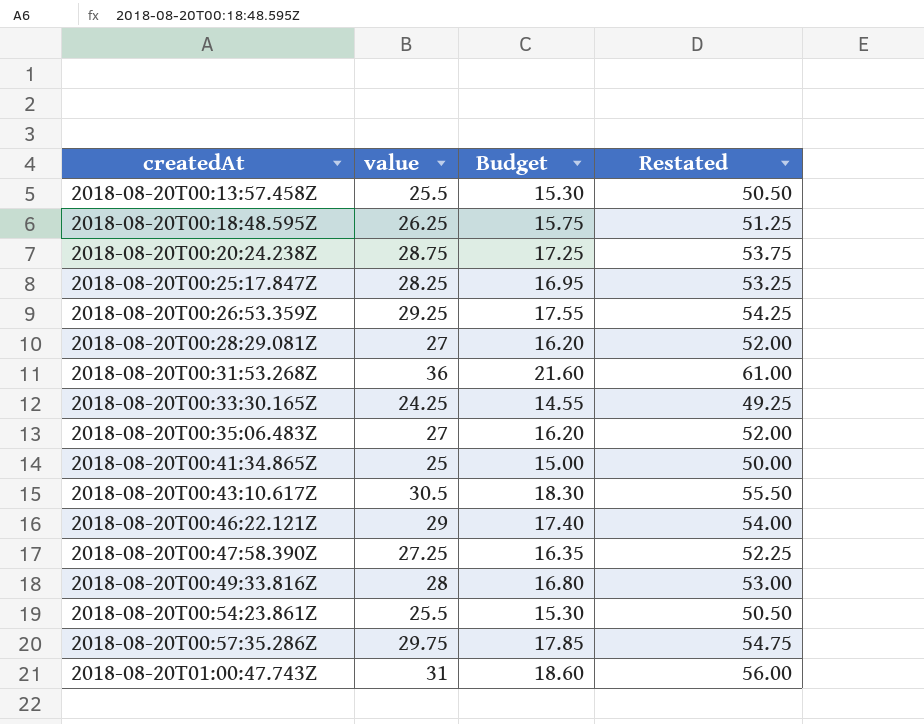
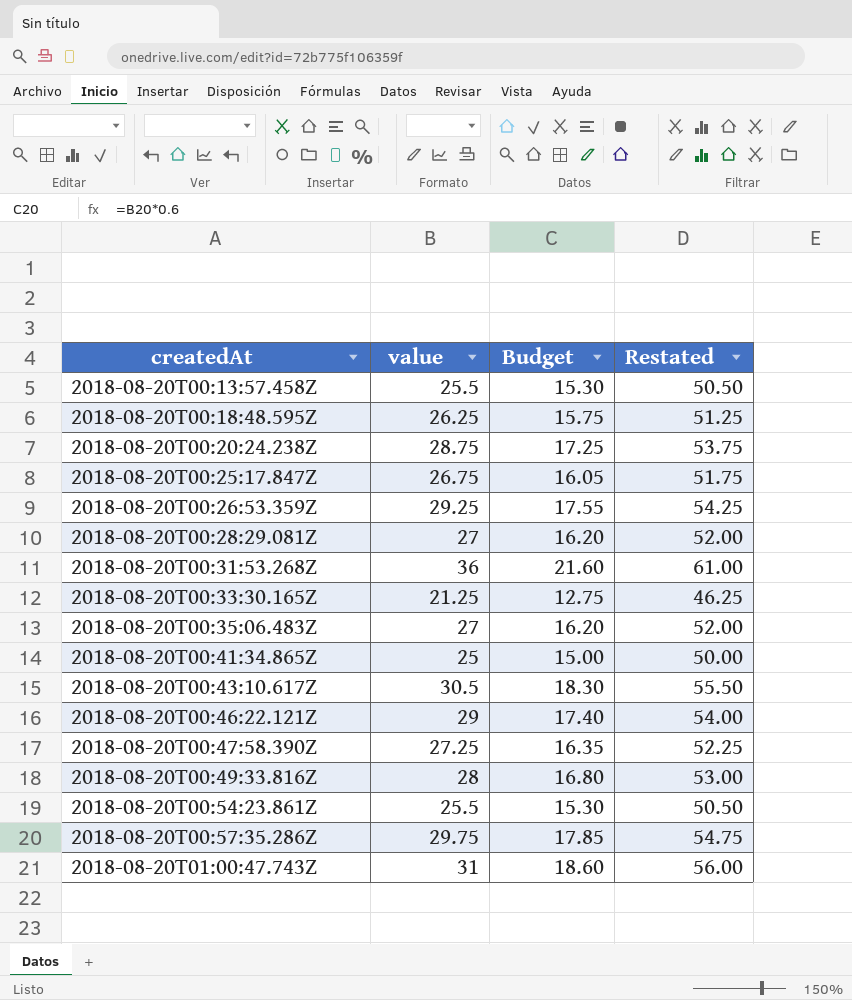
2018-08-20T00:25:17.847Z | value: 28.25 -> 26.75
2018-08-20T00:25:17.847Z | Budget: 16.95 -> 16.05
2018-08-20T00:25:17.847Z | Restated: 53.25 -> 51.75
2018-08-20T00:33:30.165Z | value: 24.25 -> 21.25
2018-08-20T00:33:30.165Z | Budget: 14.55 -> 12.75
2018-08-20T00:33:30.165Z | Restated: 49.25 -> 46.25

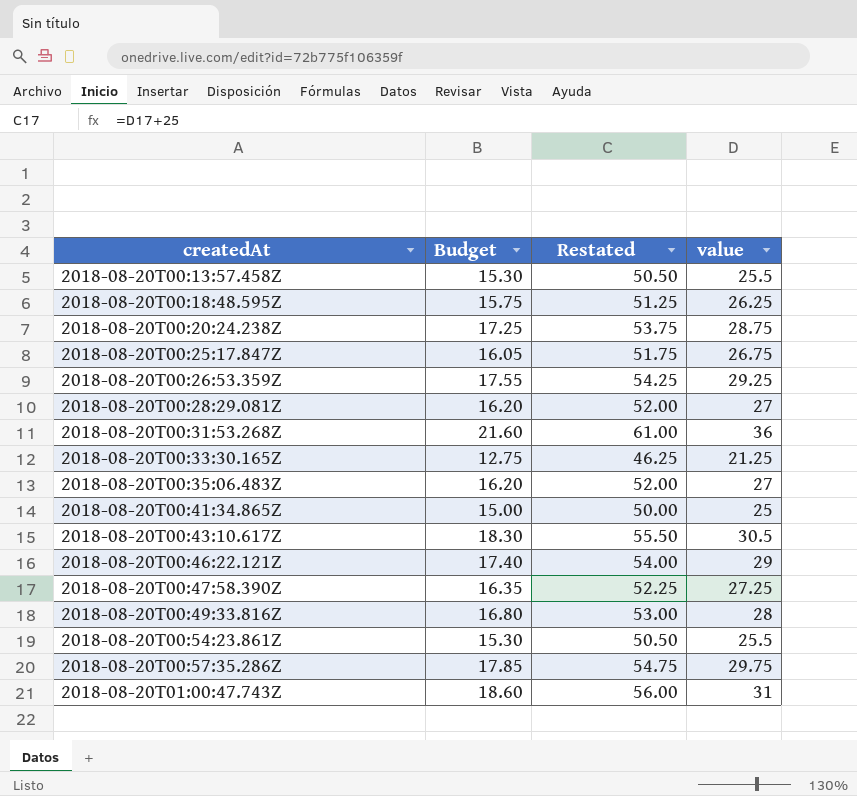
column value | position: 2 -> 4

